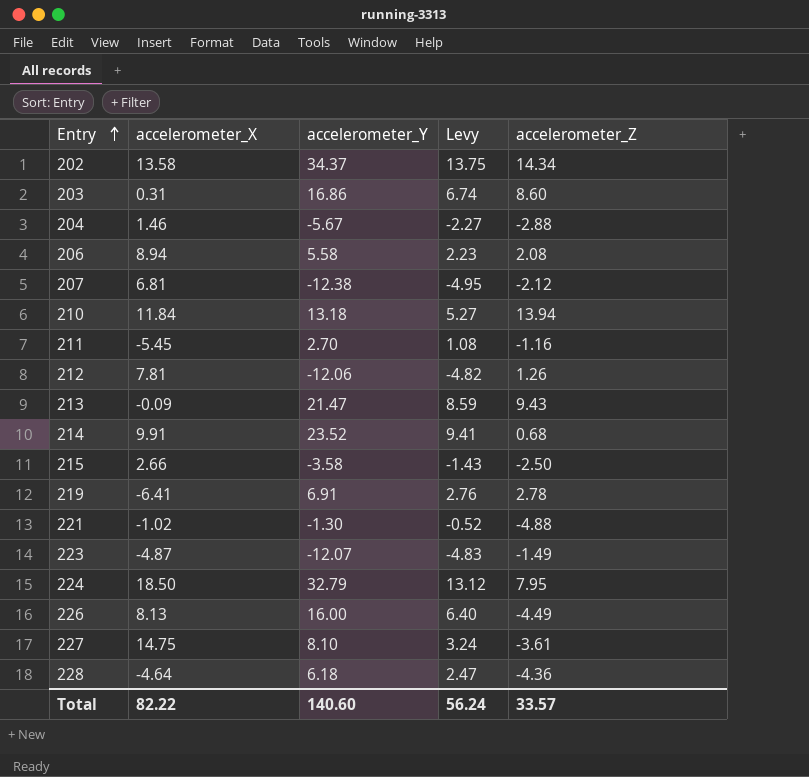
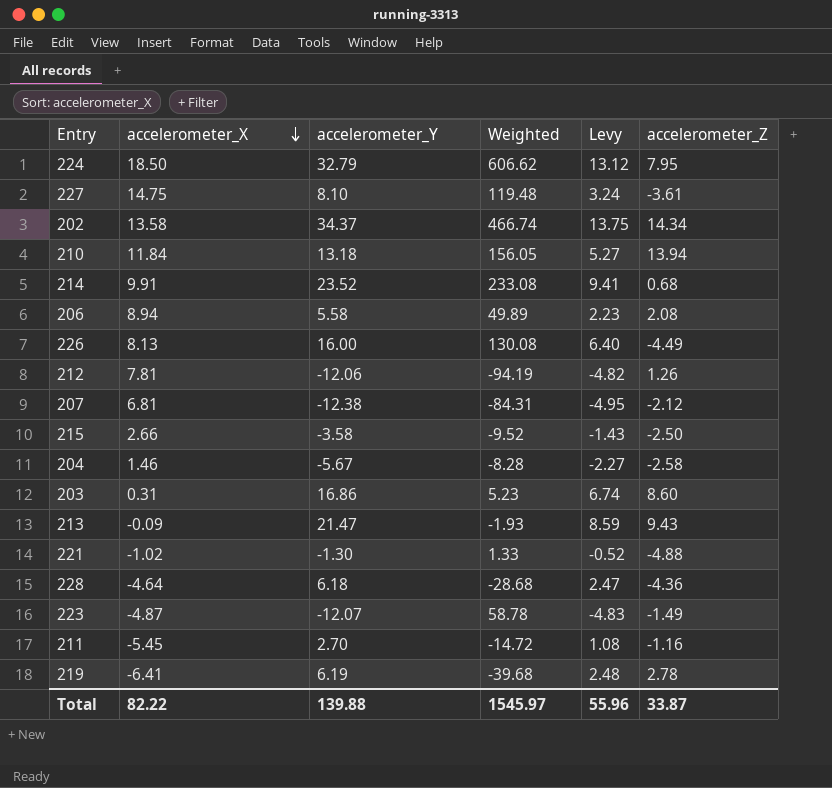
row order: Entry ascending -> accelerometer_X descending
column Weighted | formula: none -> [accelerometer_X] * [accelerometer_Y]
204 | accelerometer_Z: -2.88 -> -2.58
219 | accelerometer_Y: 6.91 -> 6.19
219 | Levy: 2.76 -> 2.48
Total | accelerometer_Y: 140.60 -> 139.88
Total | Levy: 56.24 -> 55.96
Total | accelerometer_Z: 33.57 -> 33.87

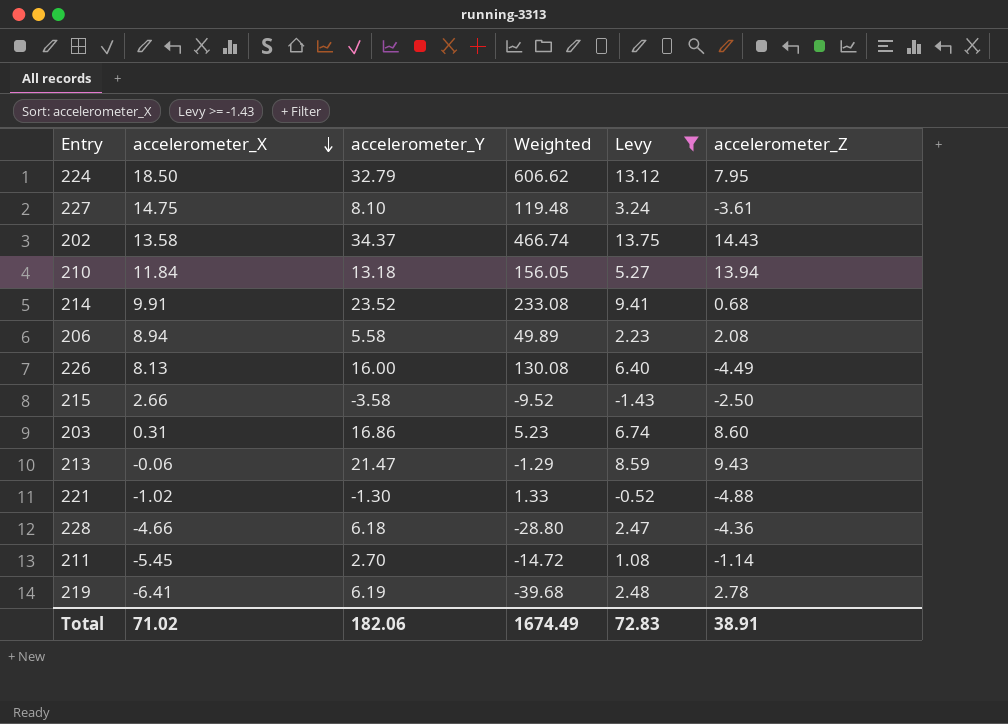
filter: none -> Levy >= -1.43
202 | accelerometer_Z: 14.34 -> 14.43
213 | accelerometer_X: -0.09 -> -0.06
213 | Weighted: -1.93 -> -1.29
228 | accelerometer_X: -4.64 -> -4.66
228 | Weighted: -28.68 -> -28.80
211 | accelerometer_Z: -1.16 -> -1.14
Total | accelerometer_X: 82.22 -> 71.02
Total | accelerometer_Y: 139.88 -> 182.06
Total | Weighted: 1545.97 -> 1674.49
Total | Levy: 55.96 -> 72.83
Total | accelerometer_Z: 33.87 -> 38.91

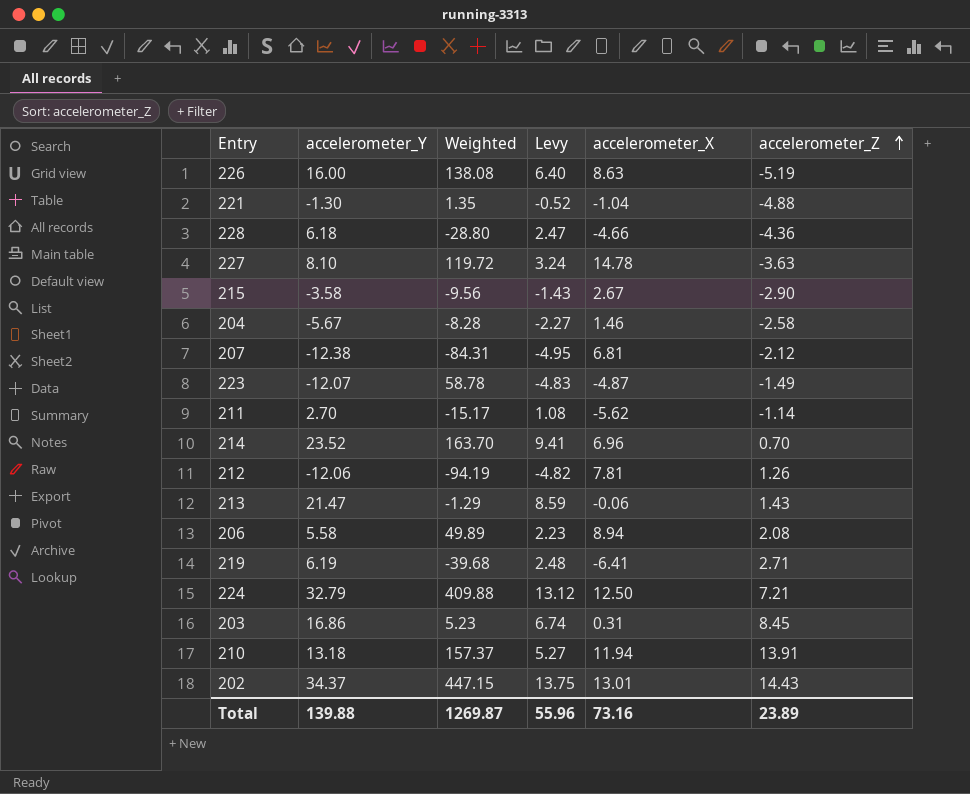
filter: Levy >= -1.43 -> none
row order: accelerometer_X descending -> accelerometer_Z ascending
column accelerometer_X | position: 2 -> 5
226 | Weighted: 130.08 -> 138.08
226 | accelerometer_X: 8.13 -> 8.63
226 | accelerometer_Z: -4.49 -> -5.19
221 | Weighted: 1.33 -> 1.35
221 | accelerometer_X: -1.02 -> -1.04
227 | Weighted: 119.48 -> 119.72
227 | accelerometer_X: 14.75 -> 14.78
227 | accelerometer_Z: -3.61 -> -3.63
215 | Weighted: -9.52 -> -9.56
215 | accelerometer_X: 2.66 -> 2.67
215 | accelerometer_Z: -2.50 -> -2.90
211 | Weighted: -14.72 -> -15.17
211 | accelerometer_X: -5.45 -> -5.62
214 | Weighted: 233.08 -> 163.70
214 | accelerometer_X: 9.91 -> 6.96
214 | accelerometer_Z: 0.68 -> 0.70
213 | accelerometer_Z: 9.43 -> 1.43
219 | accelerometer_Z: 2.78 -> 2.71
224 | Weighted: 606.62 -> 409.88
224 | accelerometer_X: 18.50 -> 12.50
224 | accelerometer_Z: 7.95 -> 7.21
203 | accelerometer_Z: 8.60 -> 8.45
210 | Weighted: 156.05 -> 157.37
210 | accelerometer_X: 11.84 -> 11.94
210 | accelerometer_Z: 13.94 -> 13.91
202 | Weighted: 466.74 -> 447.15
202 | accelerometer_X: 13.58 -> 13.01
Total | accelerometer_Y: 182.06 -> 139.88
Total | Weighted: 1674.49 -> 1269.87
Total | Levy: 72.83 -> 55.96
Total | accelerometer_X: 71.02 -> 73.16
Total | accelerometer_Z: 38.91 -> 23.89

